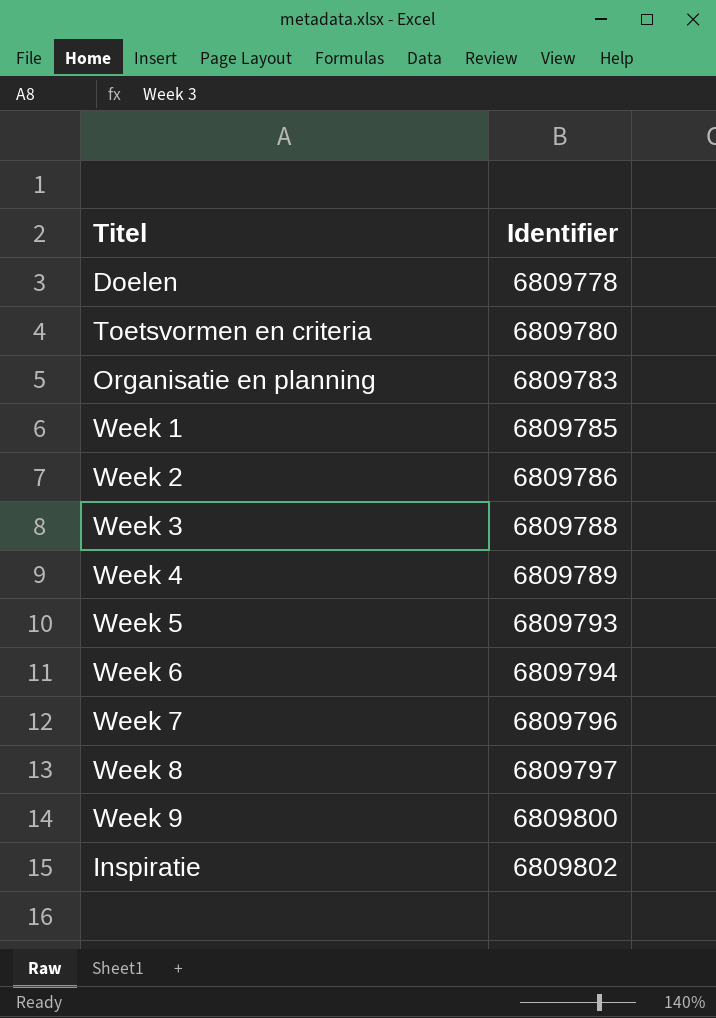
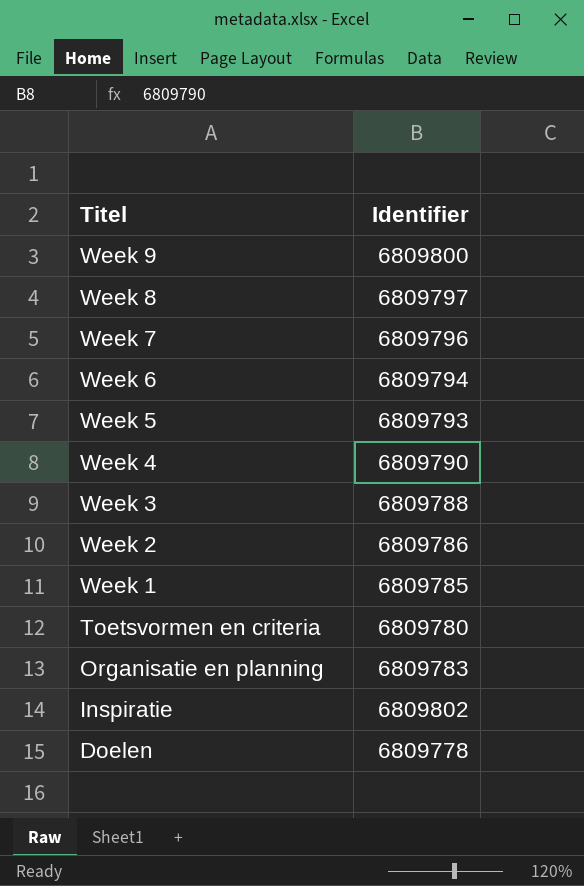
row order: Identifier ascending -> Titel descending
Week 4 | Identifier: 6809789 -> 6809790

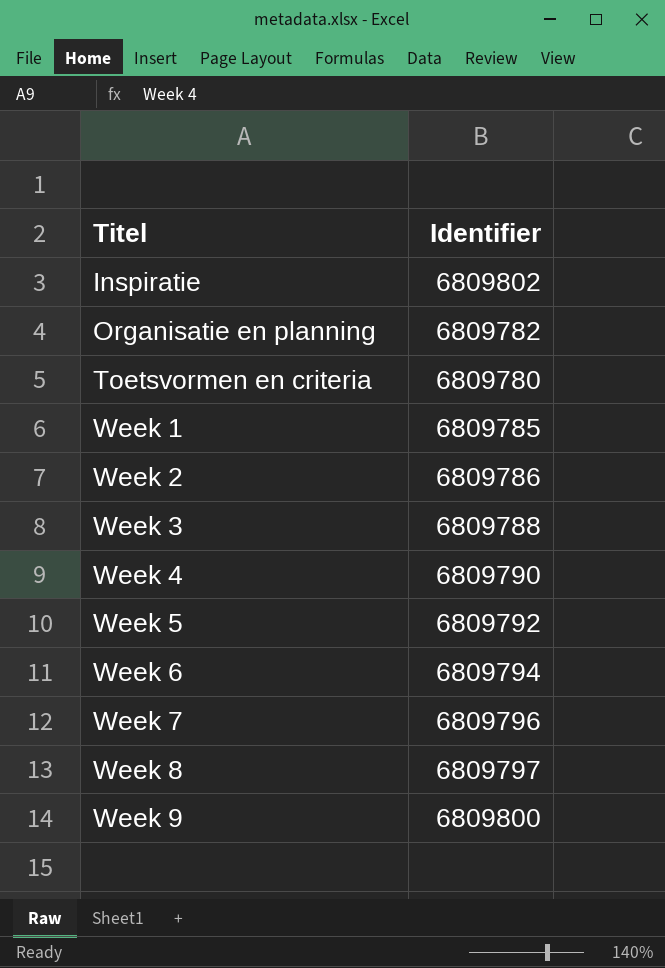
row order: Titel descending -> Titel ascending
row Doelen: 6809778 -> none
Organisatie en planning | Identifier: 6809783 -> 6809782
Week 5 | Identifier: 6809793 -> 6809792

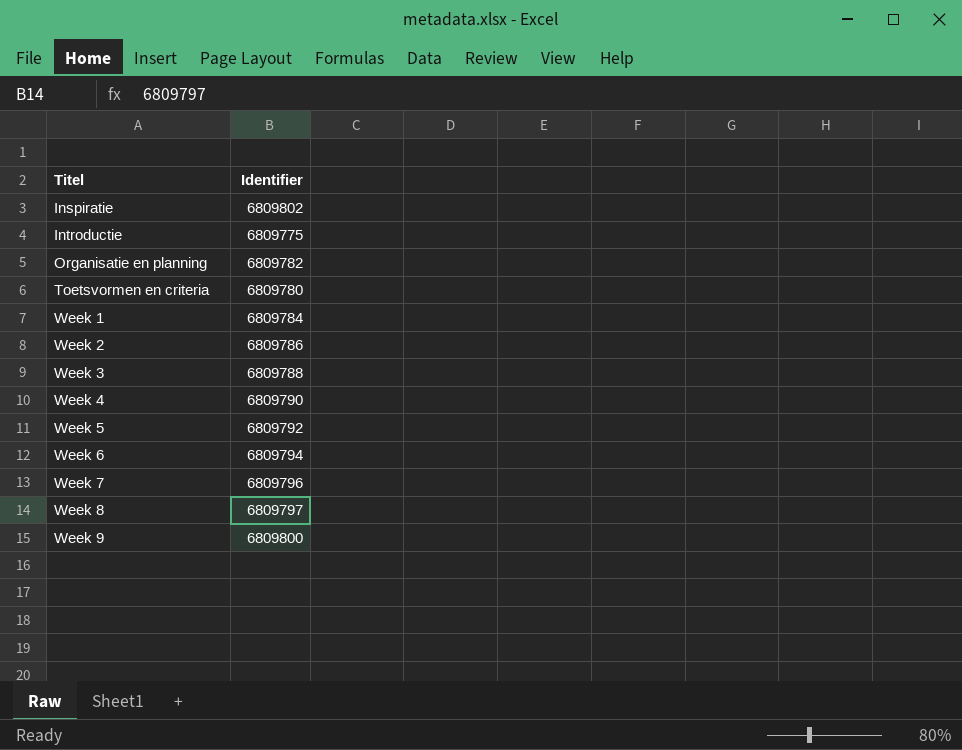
row Introductie: none -> 6809775
Week 1 | Identifier: 6809785 -> 6809784

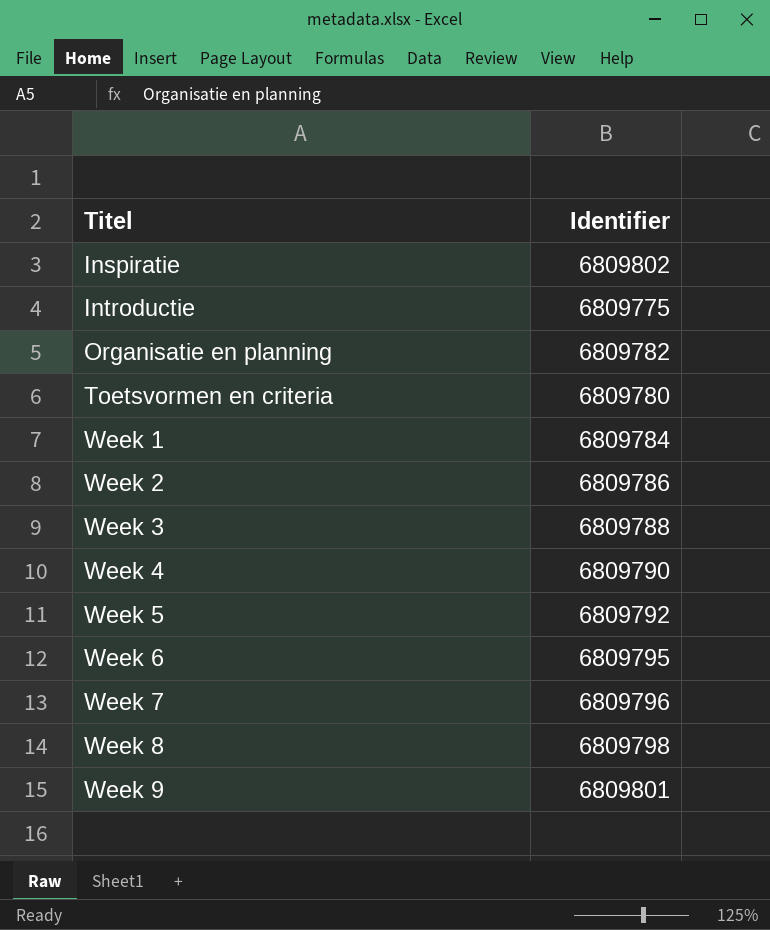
Week 6 | Identifier: 6809794 -> 6809795
Week 8 | Identifier: 6809797 -> 6809798
Week 9 | Identifier: 6809800 -> 6809801

